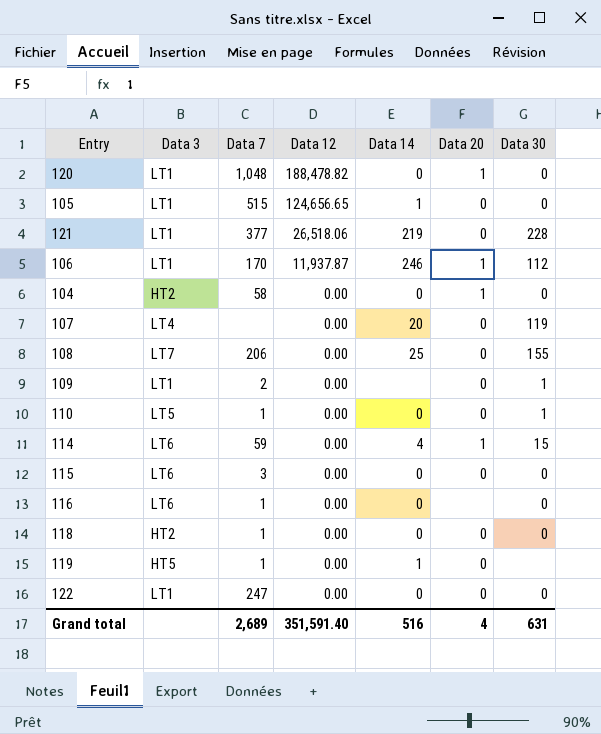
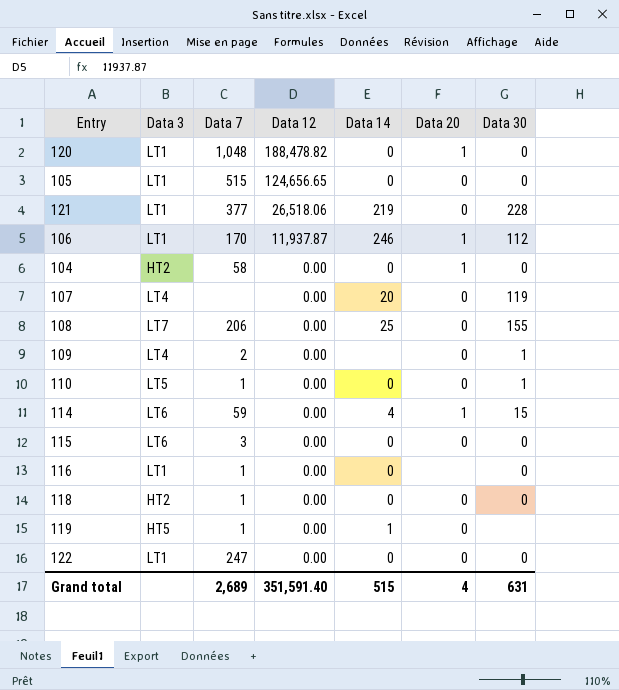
105 | Data 14: 1 -> 0
109 | Data 3: LT1 -> LT4
116 | Data 3: LT6 -> LT1
Grand total | Data 14: 516 -> 515

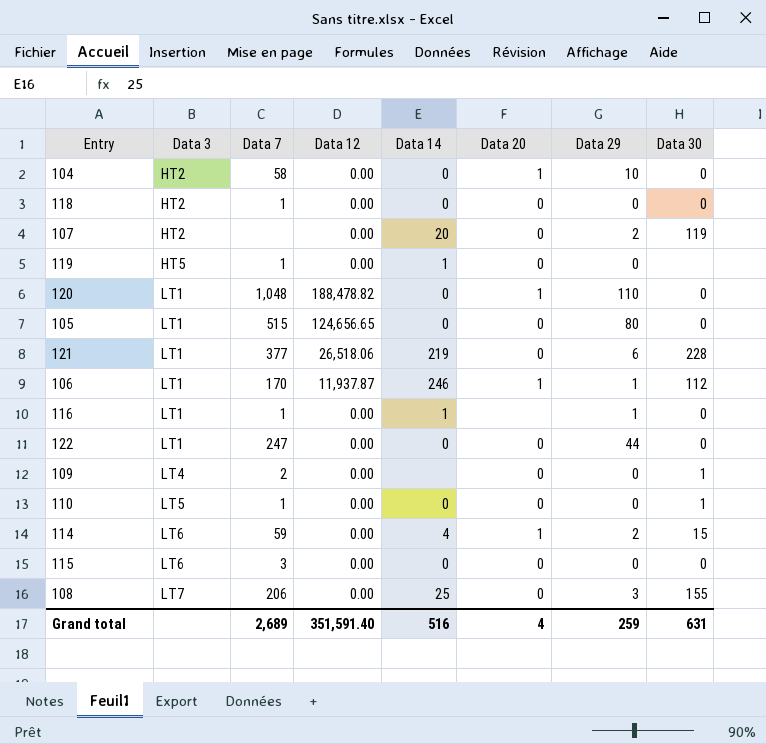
row order: Data 12 descending -> Data 3 ascending
column Data 29 | position: none -> 7
107 | Data 3: LT4 -> HT2
116 | Data 14: 0 -> 1
Grand total | Data 14: 515 -> 516

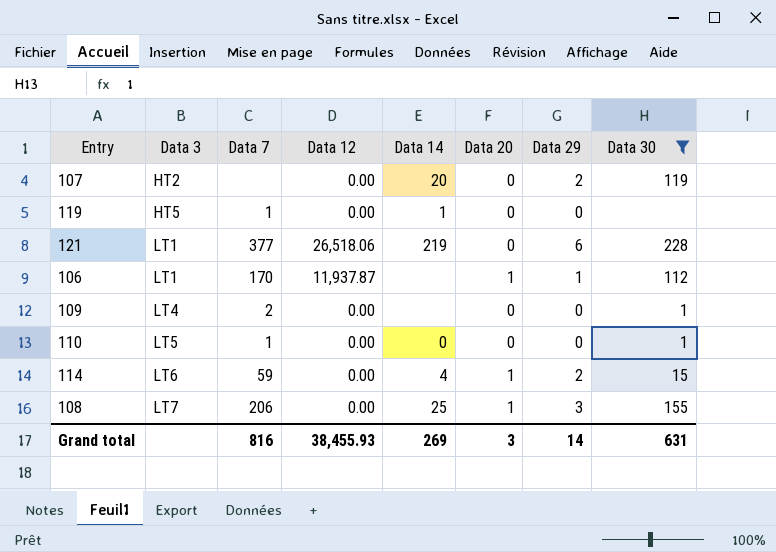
filter: none -> Data 30 != 0
106 | Data 14: 246 -> none
108 | Data 20: 0 -> 1
Grand total | Data 7: 2,689 -> 816
Grand total | Data 12: 351,591.40 -> 38,455.93
Grand total | Data 14: 516 -> 269
Grand total | Data 20: 4 -> 3
Grand total | Data 29: 259 -> 14

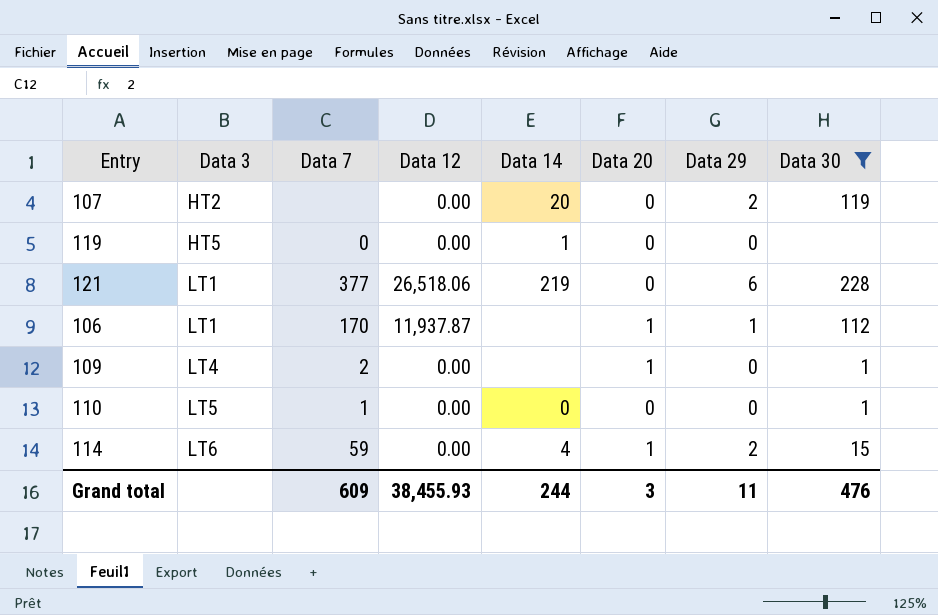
row 108: LT7 | 206 | 0.00 | 25 | 1 | 3 | 155 -> none
119 | Data 7: 1 -> 0
109 | Data 20: 0 -> 1
Grand total | Data 7: 816 -> 609
Grand total | Data 14: 269 -> 244
Grand total | Data 29: 14 -> 11
Grand total | Data 30: 631 -> 476

